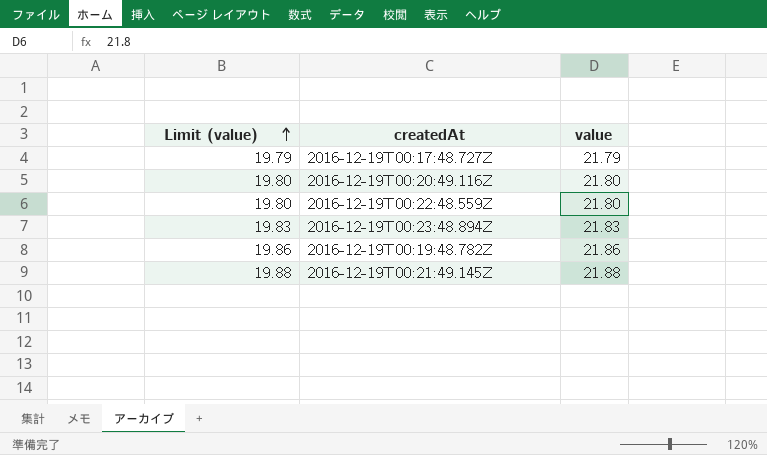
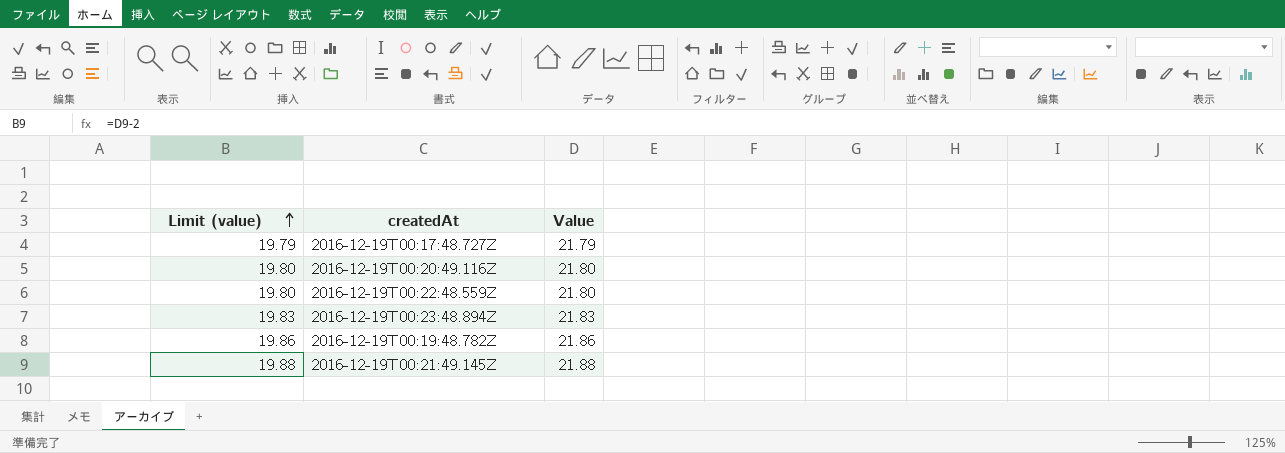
column name: value -> Value

